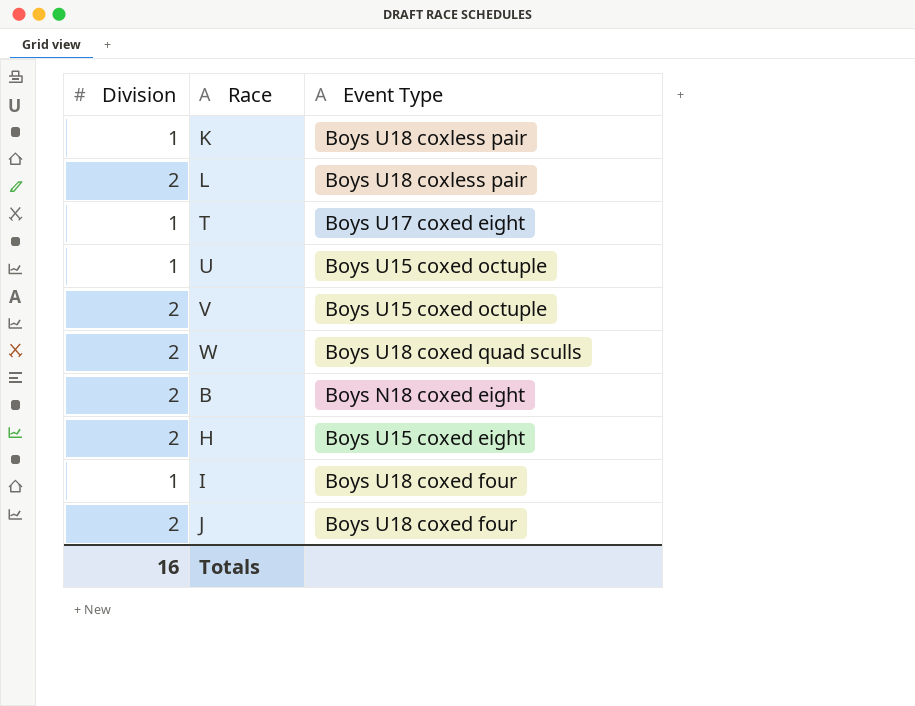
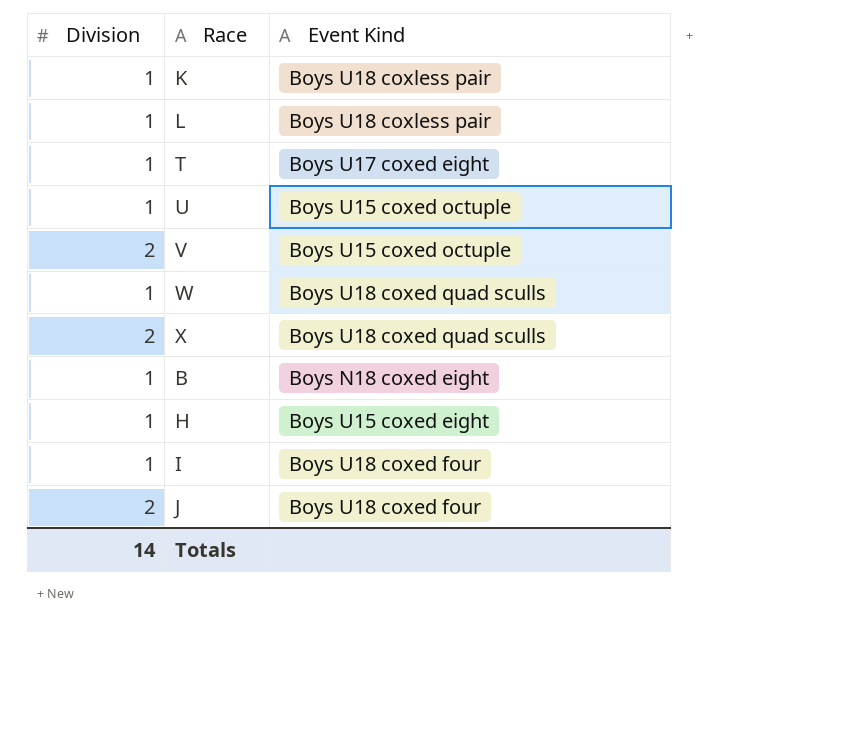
column name: Event Type -> Event Kind
L | Division: 2 -> 1
W | Division: 2 -> 1
row X: none -> 2 | Boys U18 coxed quad sculls
B | Division: 2 -> 1
H | Division: 2 -> 1
Totals | Division: 16 -> 14

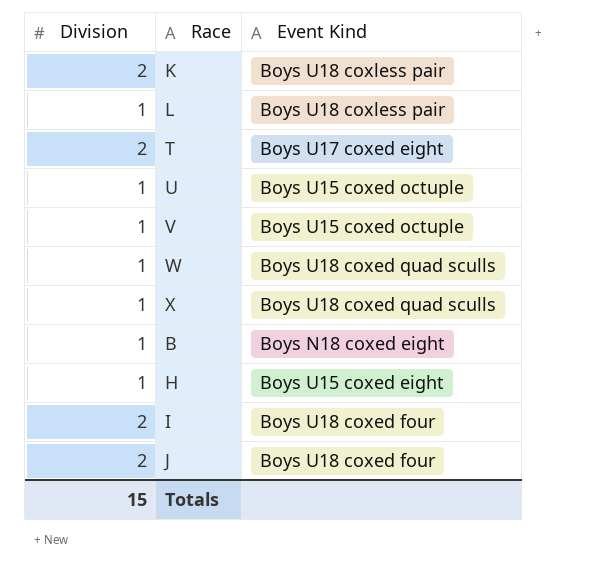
K | Division: 1 -> 2
T | Division: 1 -> 2
V | Division: 2 -> 1
X | Division: 2 -> 1
I | Division: 1 -> 2
Totals | Division: 14 -> 15

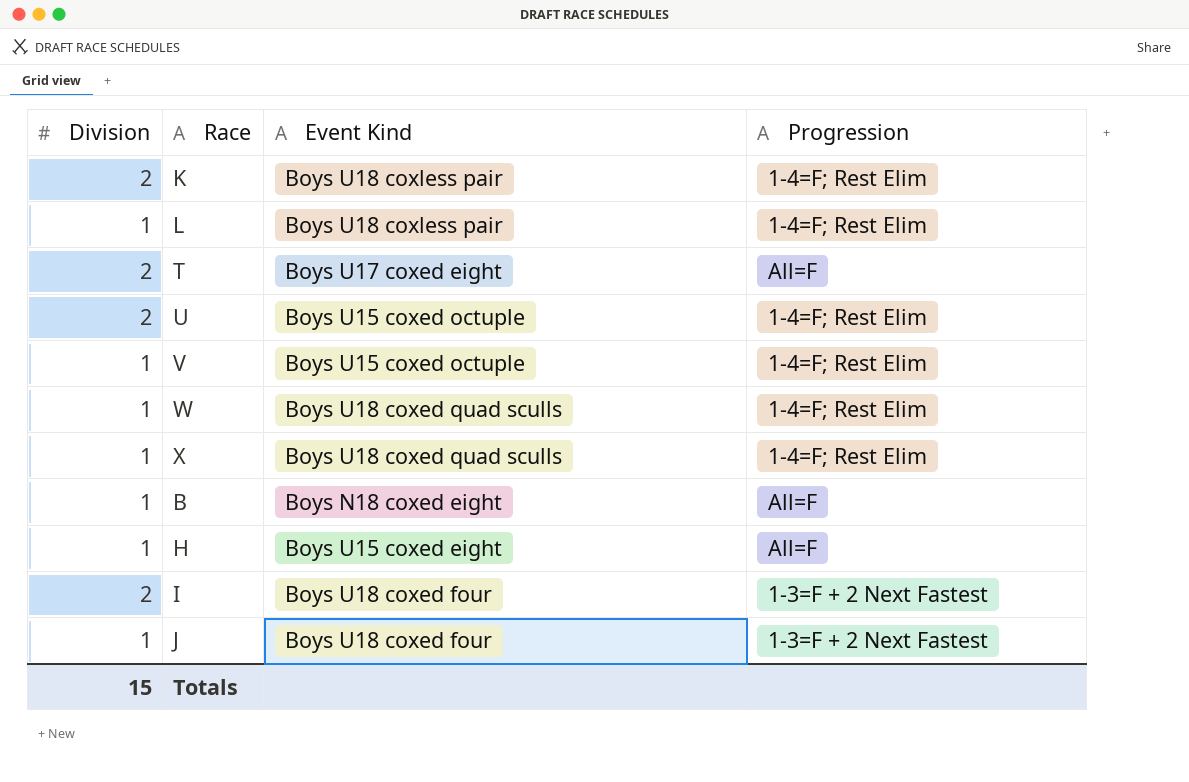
column Progression | position: none -> 4
U | Division: 1 -> 2
J | Division: 2 -> 1

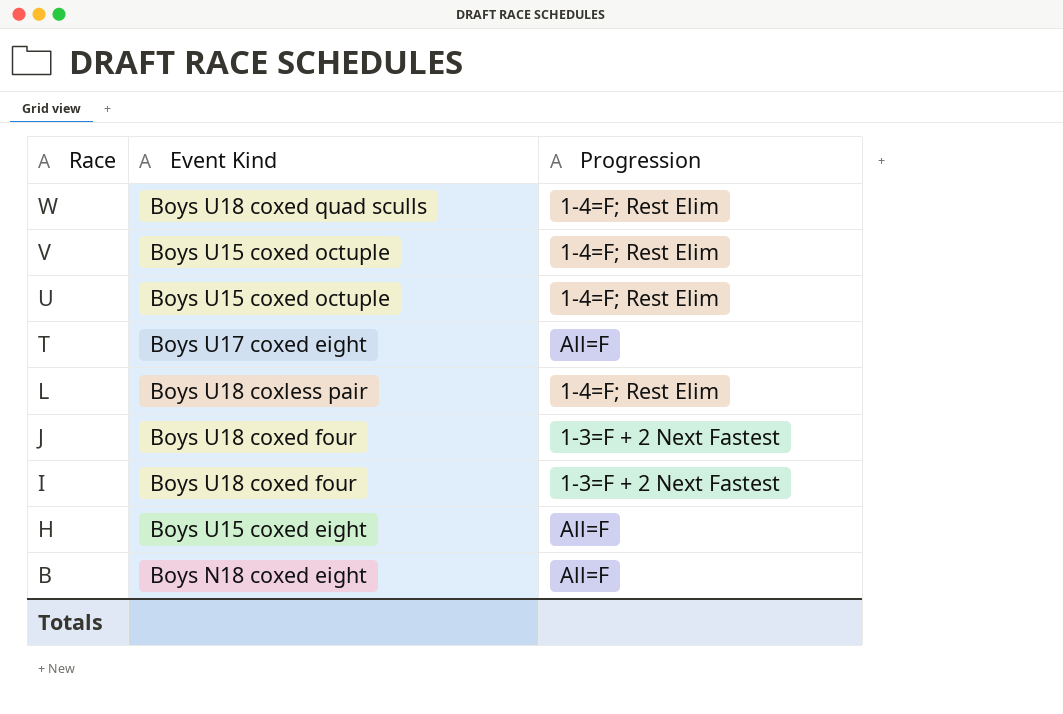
row order: none -> Race descending
column Division | position: 1 -> none
row K: 2 | Boys U18 coxless pair | 1-4=F; Rest Elim -> none
row X: 1 | Boys U18 coxed quad sculls | 1-4=F; Rest Elim -> none

